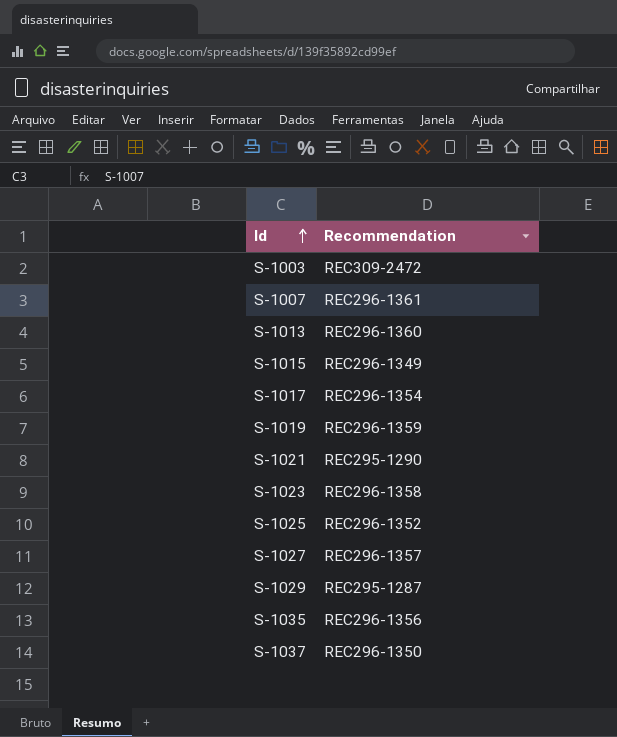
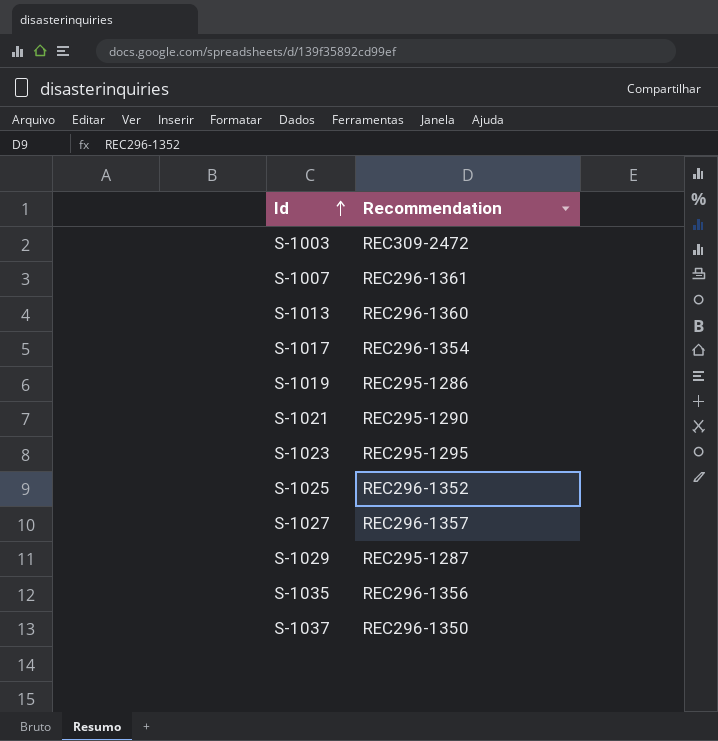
row S-1015: REC296-1349 -> none
S-1019 | Recommendation: REC296-1359 -> REC295-1286
S-1023 | Recommendation: REC296-1358 -> REC295-1295

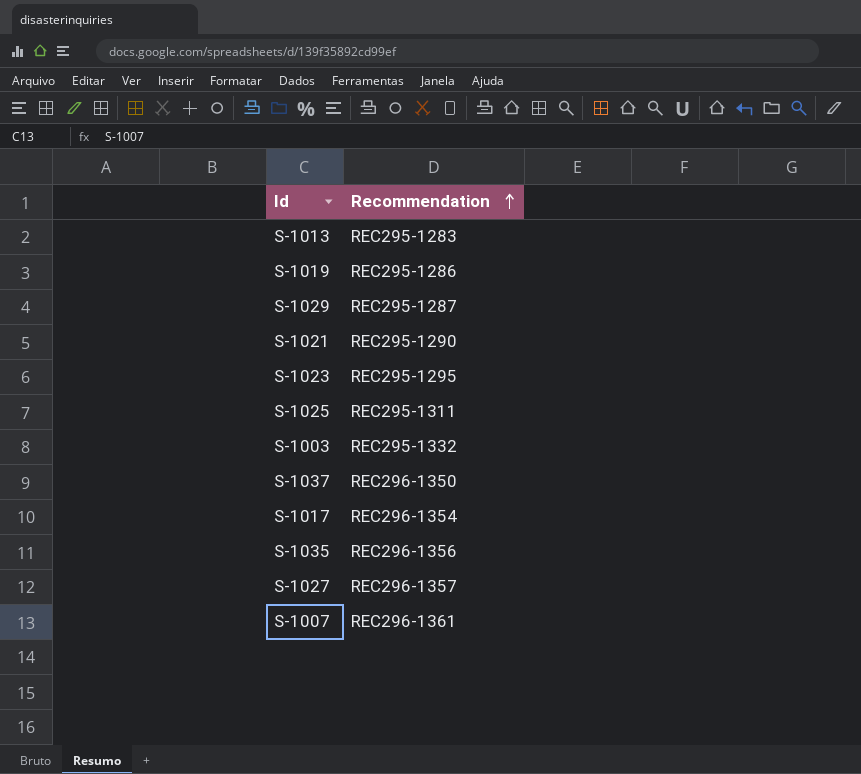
row order: Id ascending -> Recommendation ascending
S-1013 | Recommendation: REC296-1360 -> REC295-1283
S-1025 | Recommendation: REC296-1352 -> REC295-1311
S-1003 | Recommendation: REC309-2472 -> REC295-1332

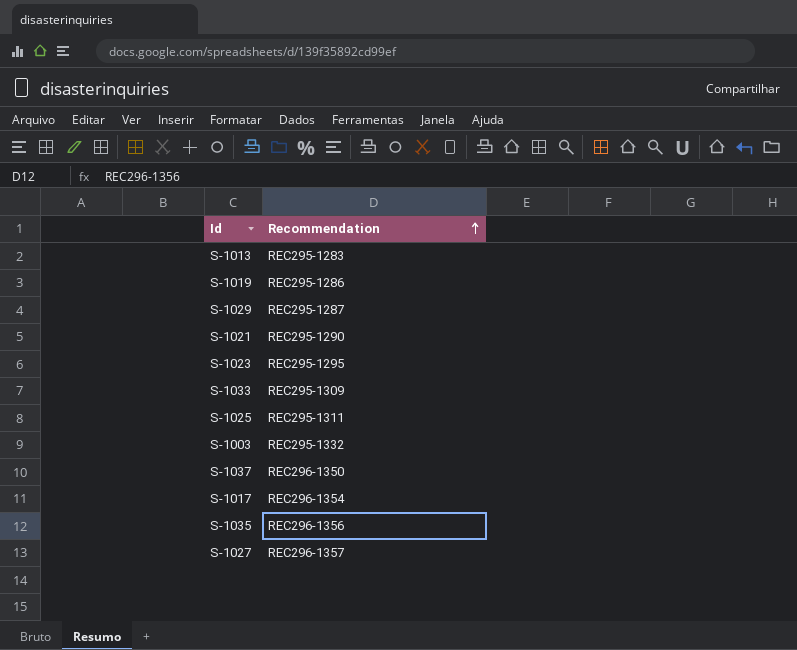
row S-1007: REC296-1361 -> none
row S-1033: none -> REC295-1309

